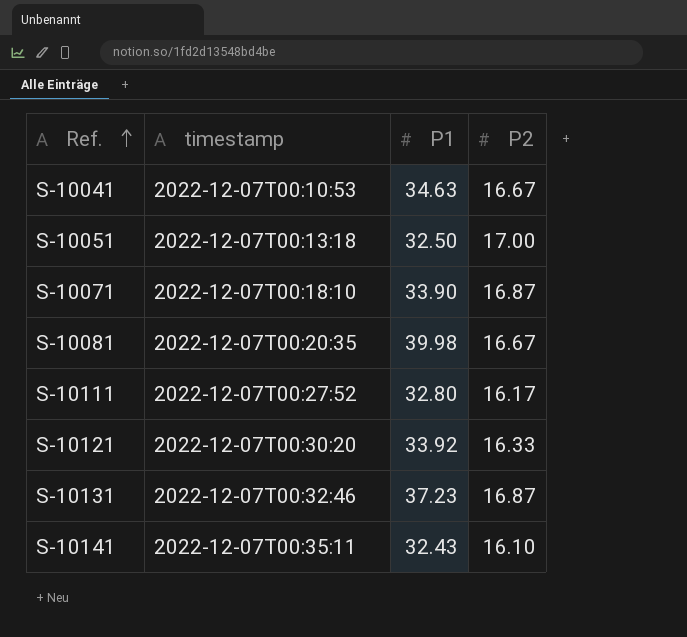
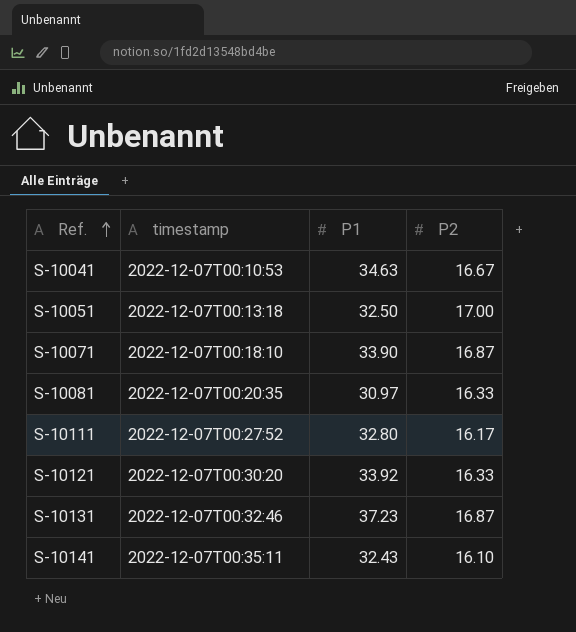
S-10081 | P1: 39.98 -> 30.97
S-10081 | P2: 16.67 -> 16.33

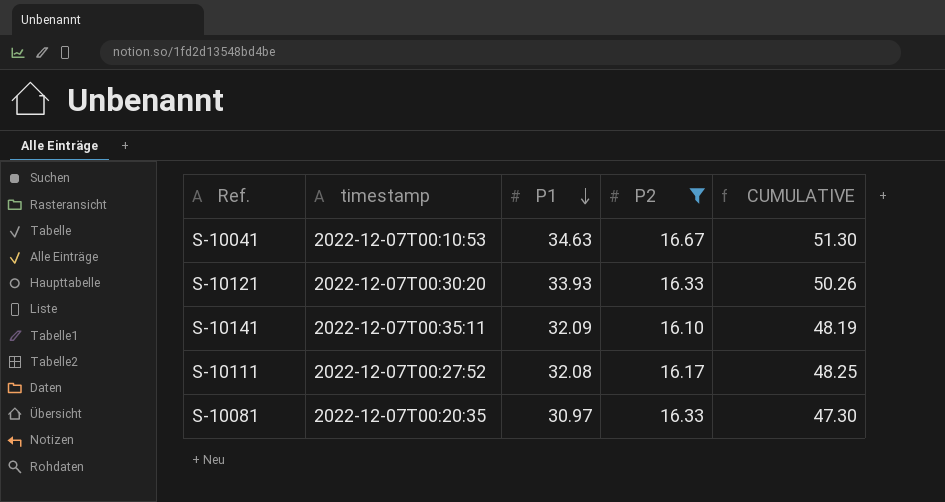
filter: none -> P2 <= 16.67
row order: Ref. ascending -> P1 descending
column CUMULATIVE | formula: none -> [P1] + [P2]
S-10121 | P1: 33.92 -> 33.93
S-10141 | P1: 32.43 -> 32.09
S-10111 | P1: 32.80 -> 32.08

